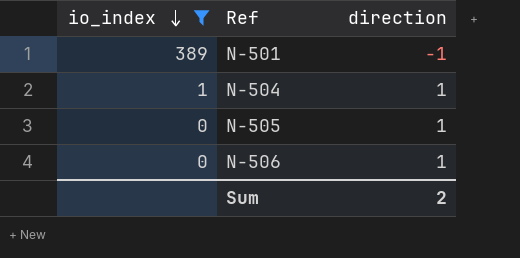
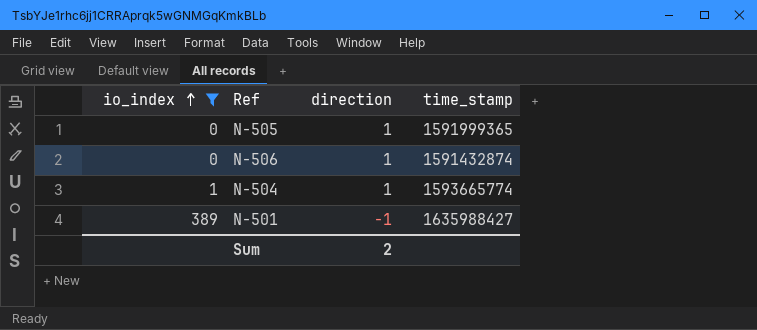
row order: io_index descending -> io_index ascending
column time_stamp | position: none -> 4

